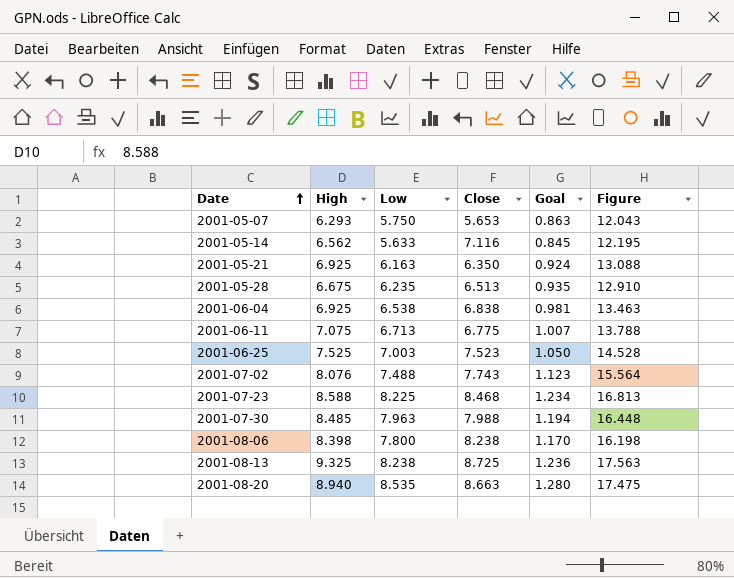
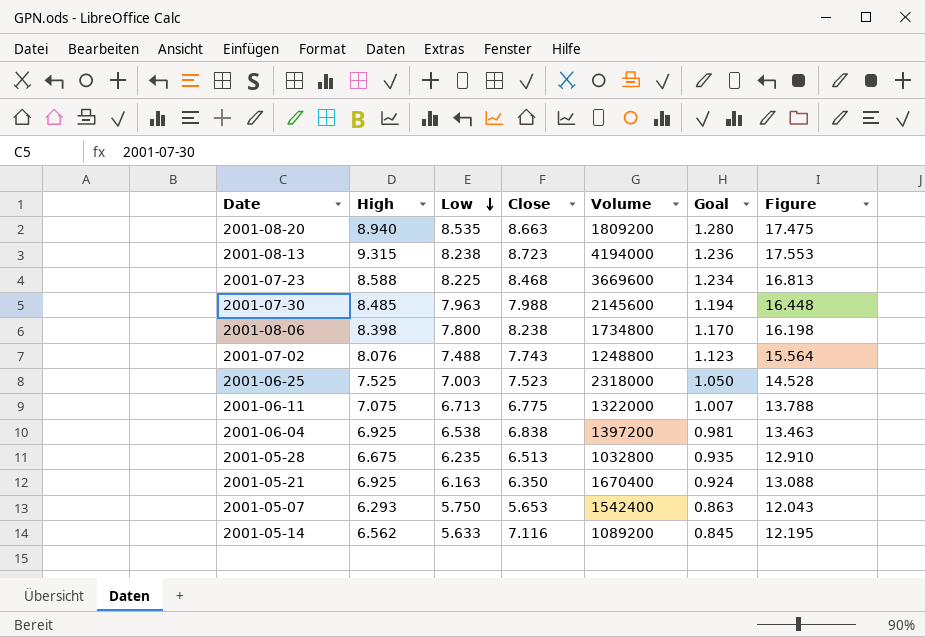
row order: Date ascending -> Low descending
column Volume | position: none -> 5
2001-08-13 | High: 9.325 -> 9.315
2001-08-13 | Close: 8.725 -> 8.723
2001-08-13 | Figure: 17.563 -> 17.553

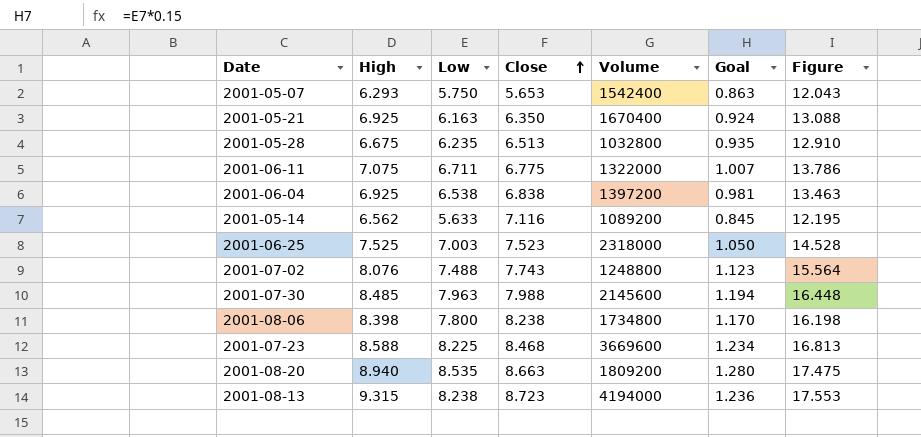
row order: Low descending -> Close ascending
2001-06-11 | Low: 6.713 -> 6.711
2001-06-11 | Figure: 13.788 -> 13.786

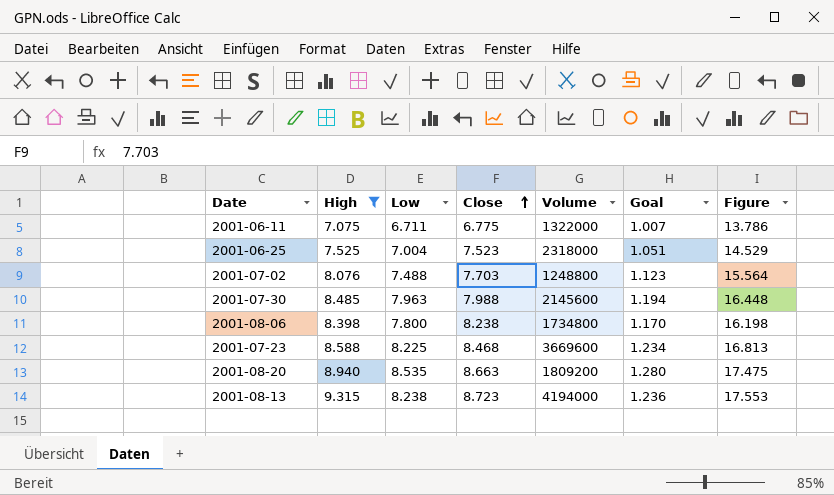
filter: none -> High >= 7.075
2001-06-25 | Low: 7.003 -> 7.004
2001-06-25 | Goal: 1.050 -> 1.051
2001-06-25 | Figure: 14.528 -> 14.529
2001-07-02 | Close: 7.743 -> 7.703

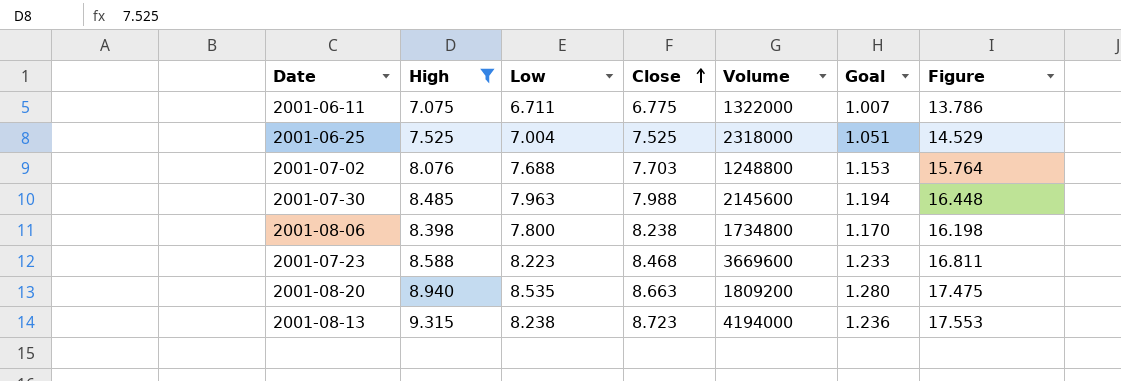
2001-06-25 | Close: 7.523 -> 7.525
2001-07-02 | Low: 7.488 -> 7.688
2001-07-02 | Goal: 1.123 -> 1.153
2001-07-02 | Figure: 15.564 -> 15.764
2001-07-23 | Low: 8.225 -> 8.223
2001-07-23 | Goal: 1.234 -> 1.233
2001-07-23 | Figure: 16.813 -> 16.811

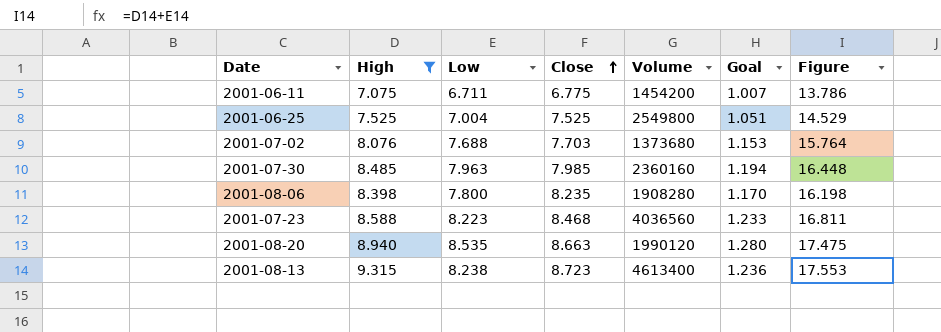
2001-06-11 | Volume: 1322000 -> 1454200
2001-06-25 | Volume: 2318000 -> 2549800
2001-07-02 | Volume: 1248800 -> 1373680
2001-07-30 | Close: 7.988 -> 7.985
2001-07-30 | Volume: 2145600 -> 2360160
2001-08-06 | Close: 8.238 -> 8.235
2001-08-06 | Volume: 1734800 -> 1908280
2001-07-23 | Volume: 3669600 -> 4036560
2001-08-20 | Volume: 1809200 -> 1990120
2001-08-13 | Volume: 4194000 -> 4613400

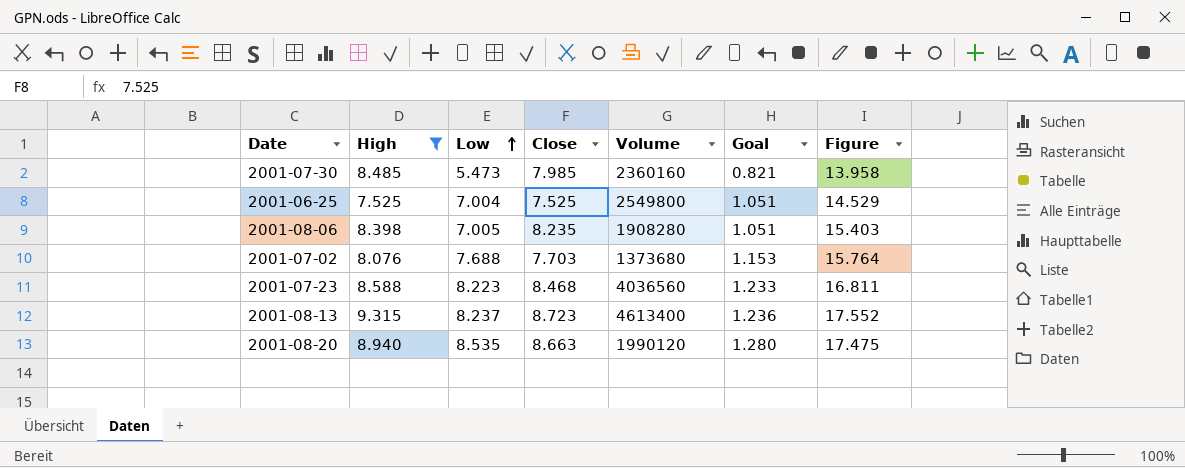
row order: Close ascending -> Low ascending
row 2001-06-11: 7.075 | 6.711 | 6.775 | 1454200 | 1.007 | 13.786 -> none
2001-07-30 | Low: 7.963 -> 5.473
2001-07-30 | Goal: 1.194 -> 0.821
2001-07-30 | Figure: 16.448 -> 13.958
2001-08-06 | Low: 7.800 -> 7.005
2001-08-06 | Goal: 1.170 -> 1.051
2001-08-06 | Figure: 16.198 -> 15.403
2001-08-13 | Low: 8.238 -> 8.237
2001-08-13 | Figure: 17.553 -> 17.552

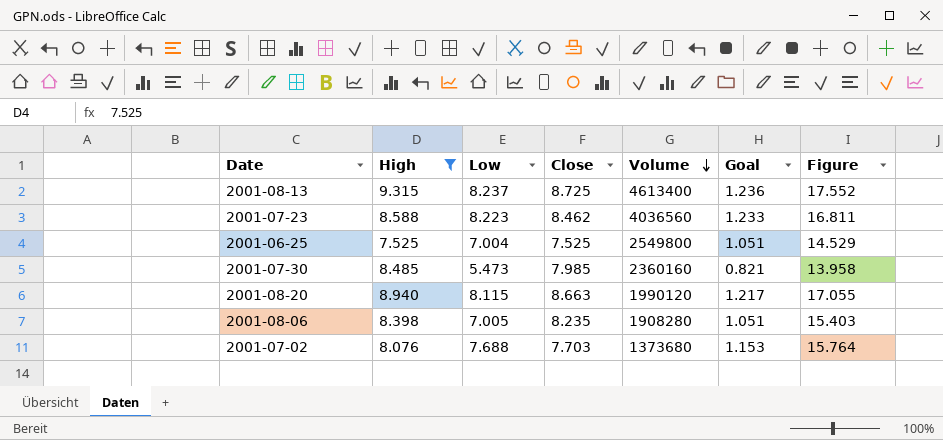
row order: Low ascending -> Volume descending
2001-08-13 | Close: 8.723 -> 8.725
2001-07-23 | Close: 8.468 -> 8.462
2001-08-20 | Low: 8.535 -> 8.115
2001-08-20 | Goal: 1.280 -> 1.217
2001-08-20 | Figure: 17.475 -> 17.055

